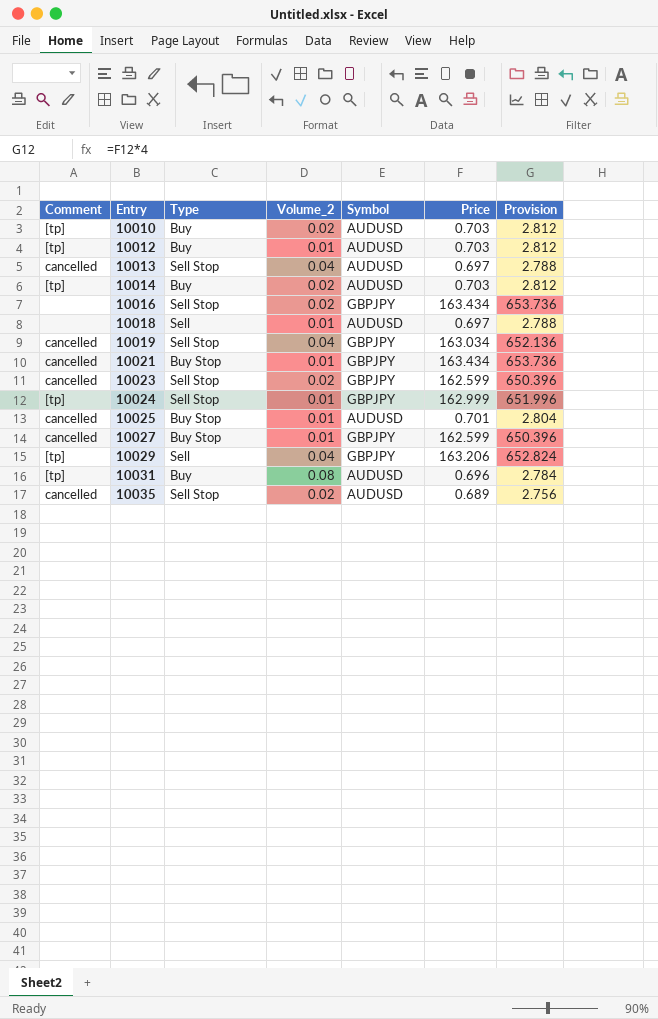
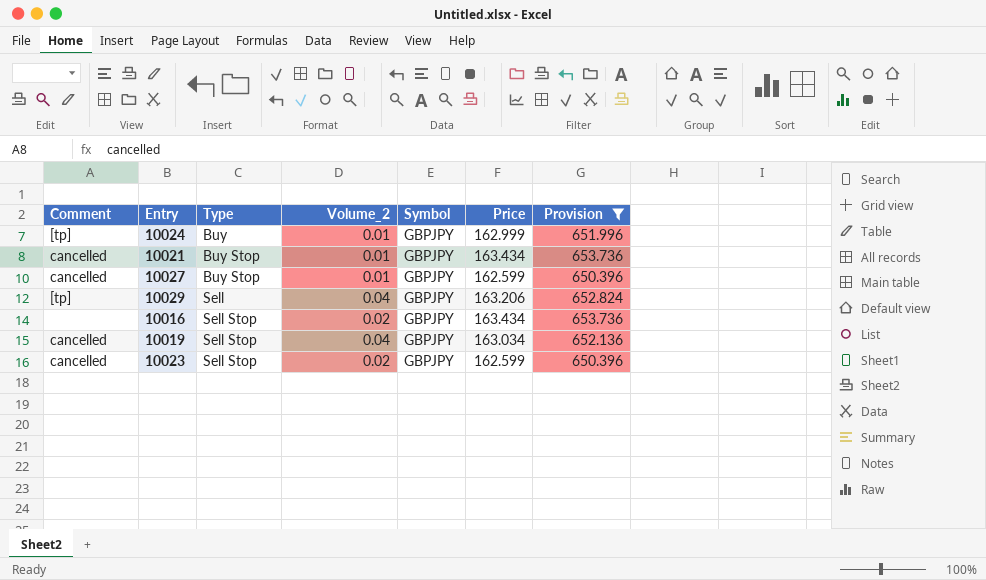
filter: none -> Provision >= 650.396
row order: Entry ascending -> Type ascending
10024 | Type: Sell Stop -> Buy

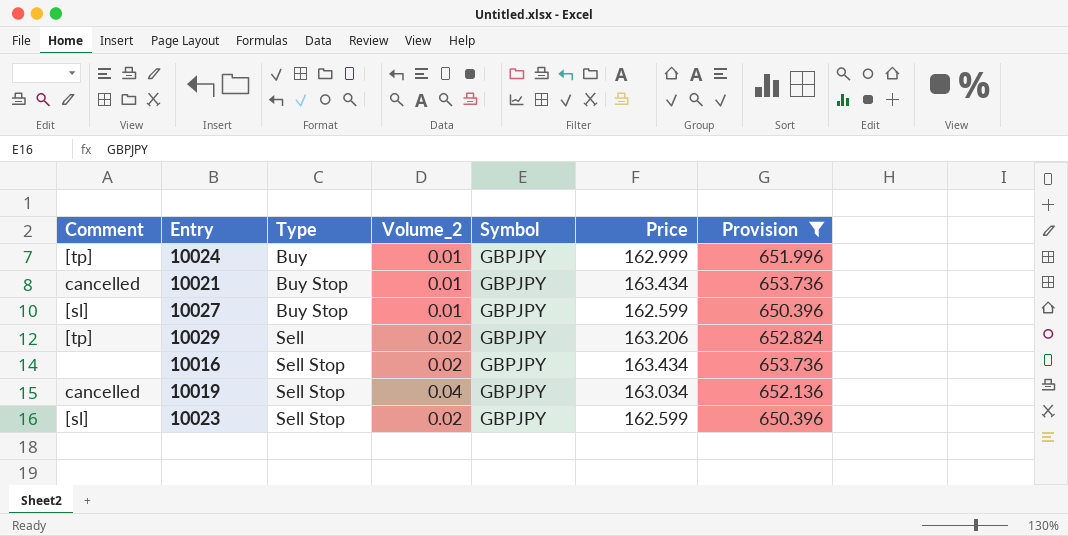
10027 | Comment: cancelled -> [sl]
10029 | Volume_2: 0.04 -> 0.02
10023 | Comment: cancelled -> [sl]

